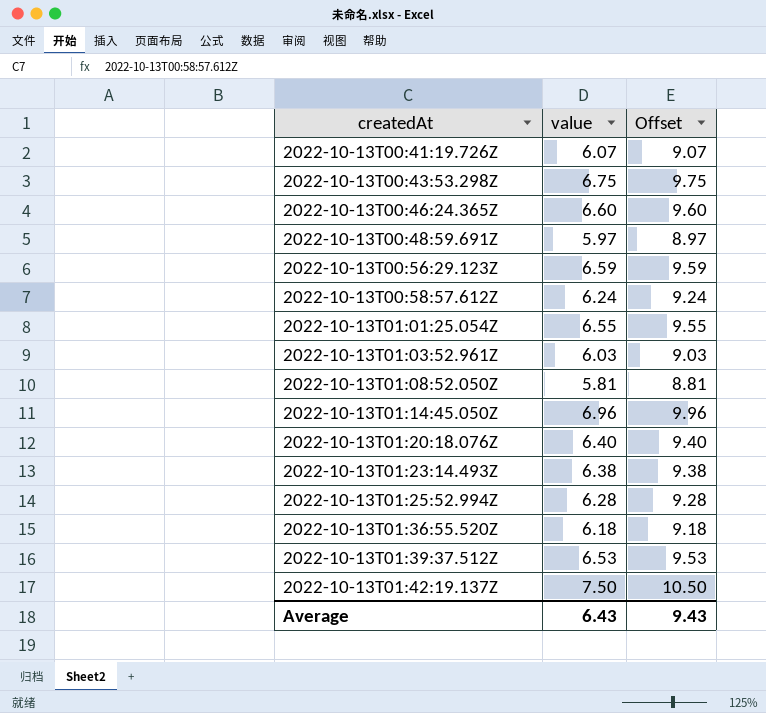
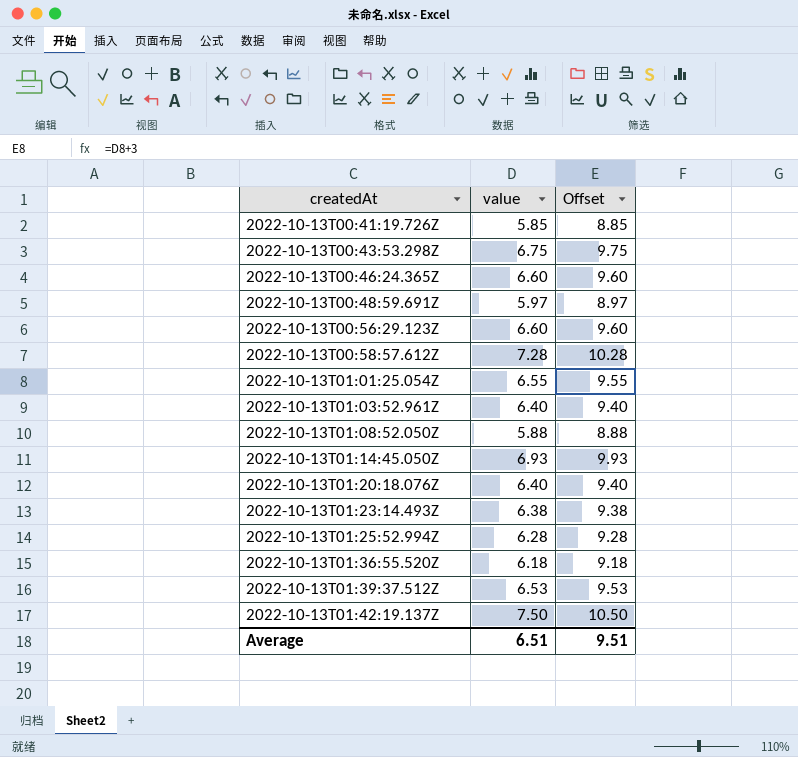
2022-10-13T00:41:19.726Z | value: 6.07 -> 5.85
2022-10-13T00:41:19.726Z | Offset: 9.07 -> 8.85
2022-10-13T00:56:29.123Z | value: 6.59 -> 6.60
2022-10-13T00:56:29.123Z | Offset: 9.59 -> 9.60
2022-10-13T00:58:57.612Z | value: 6.24 -> 7.28
2022-10-13T00:58:57.612Z | Offset: 9.24 -> 10.28
2022-10-13T01:03:52.961Z | value: 6.03 -> 6.40
2022-10-13T01:03:52.961Z | Offset: 9.03 -> 9.40
2022-10-13T01:08:52.050Z | value: 5.81 -> 5.88
2022-10-13T01:08:52.050Z | Offset: 8.81 -> 8.88
2022-10-13T01:14:45.050Z | value: 6.96 -> 6.93
2022-10-13T01:14:45.050Z | Offset: 9.96 -> 9.93
Average | value: 6.43 -> 6.51
Average | Offset: 9.43 -> 9.51

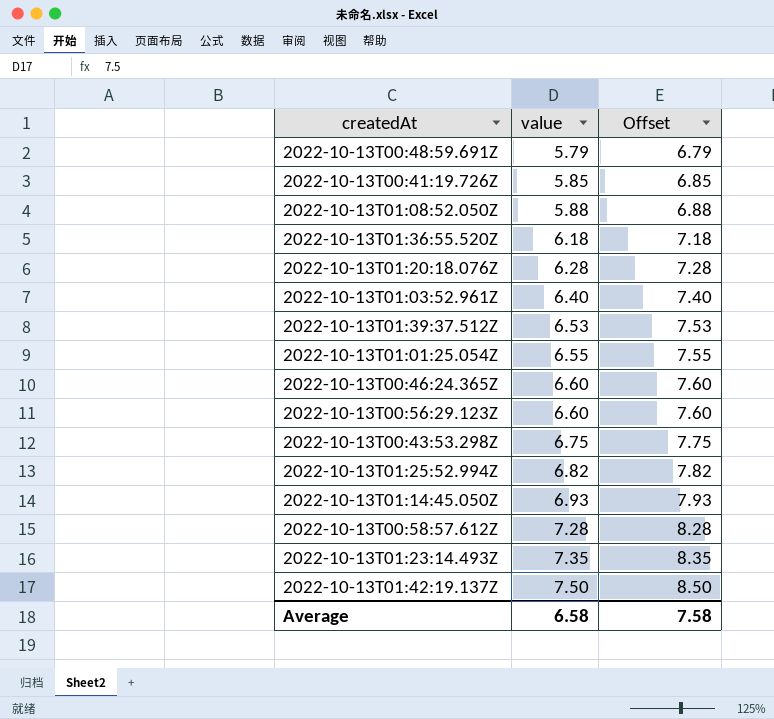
row order: createdAt ascending -> value ascending
column Offset | formula: [value] + 3 -> [value] + 1
2022-10-13T00:48:59.691Z | value: 5.97 -> 5.79
2022-10-13T01:20:18.076Z | value: 6.40 -> 6.28
2022-10-13T01:25:52.994Z | value: 6.28 -> 6.82
2022-10-13T01:23:14.493Z | value: 6.38 -> 7.35
Average | value: 6.51 -> 6.58
Average | Offset: 9.51 -> 7.58

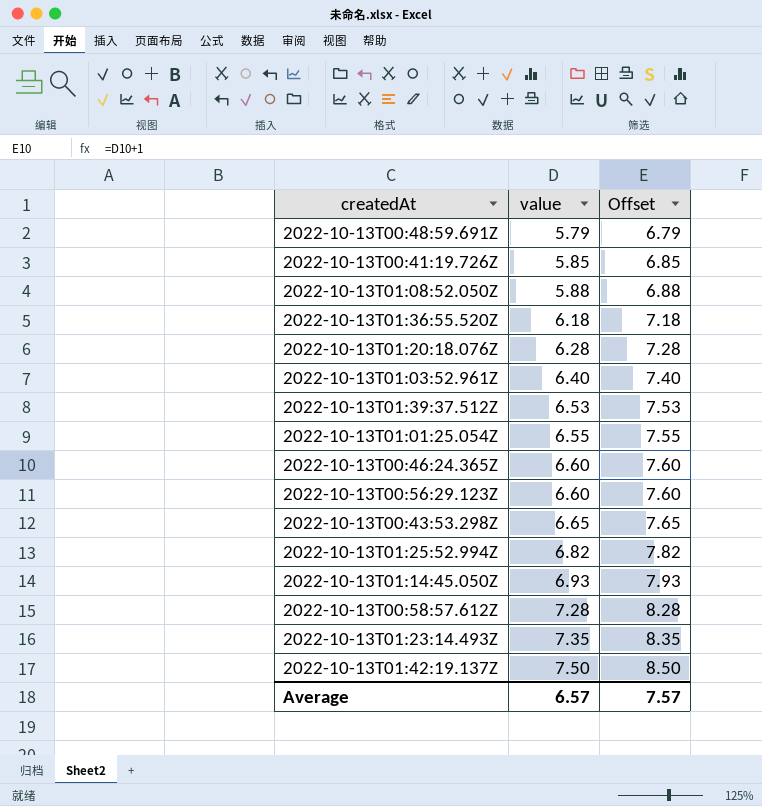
2022-10-13T00:43:53.298Z | value: 6.75 -> 6.65
2022-10-13T00:43:53.298Z | Offset: 7.75 -> 7.65
Average | value: 6.58 -> 6.57
Average | Offset: 7.58 -> 7.57

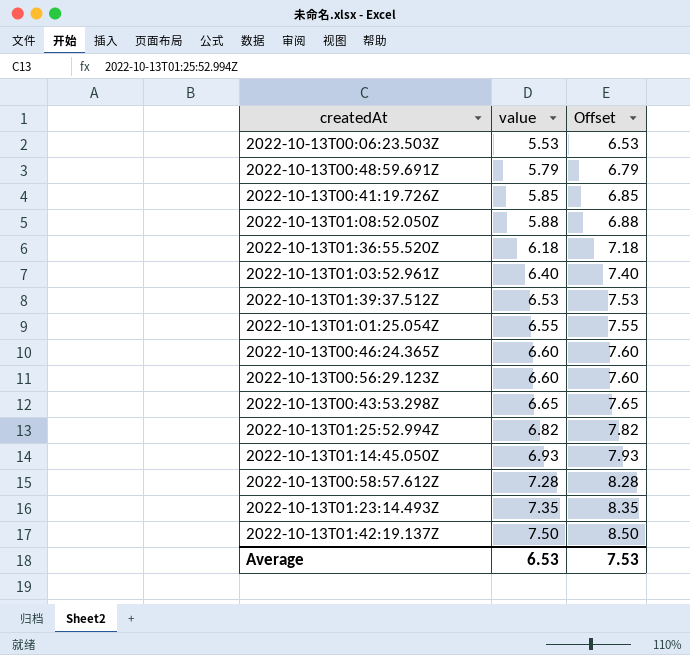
row 2022-10-13T01:20:18.076Z: 6.28 | 7.28 -> none
row 2022-10-13T00:06:23.503Z: none -> 5.53 | 6.53
Average | value: 6.57 -> 6.53
Average | Offset: 7.57 -> 7.53

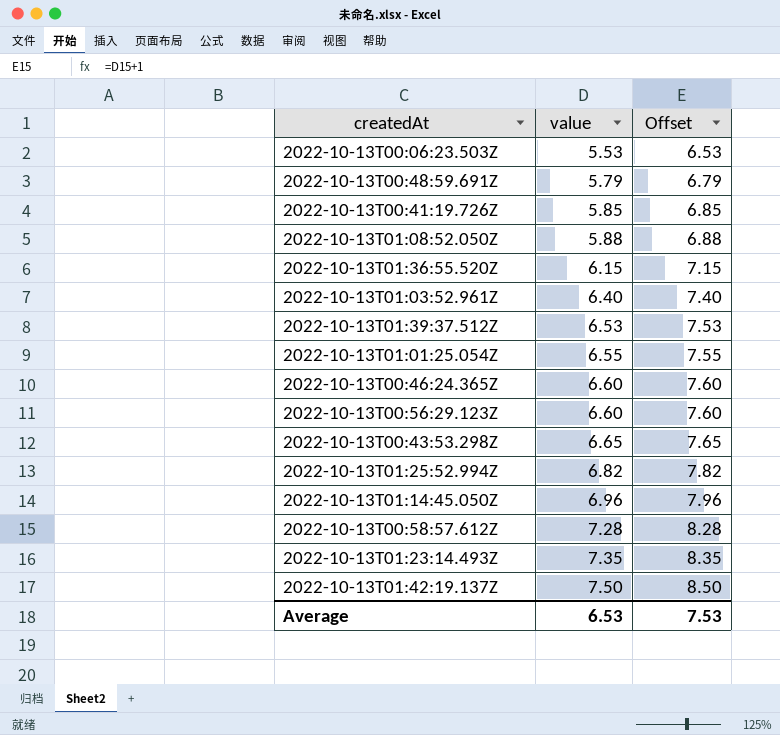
2022-10-13T01:36:55.520Z | value: 6.18 -> 6.15
2022-10-13T01:36:55.520Z | Offset: 7.18 -> 7.15
2022-10-13T01:14:45.050Z | value: 6.93 -> 6.96
2022-10-13T01:14:45.050Z | Offset: 7.93 -> 7.96

